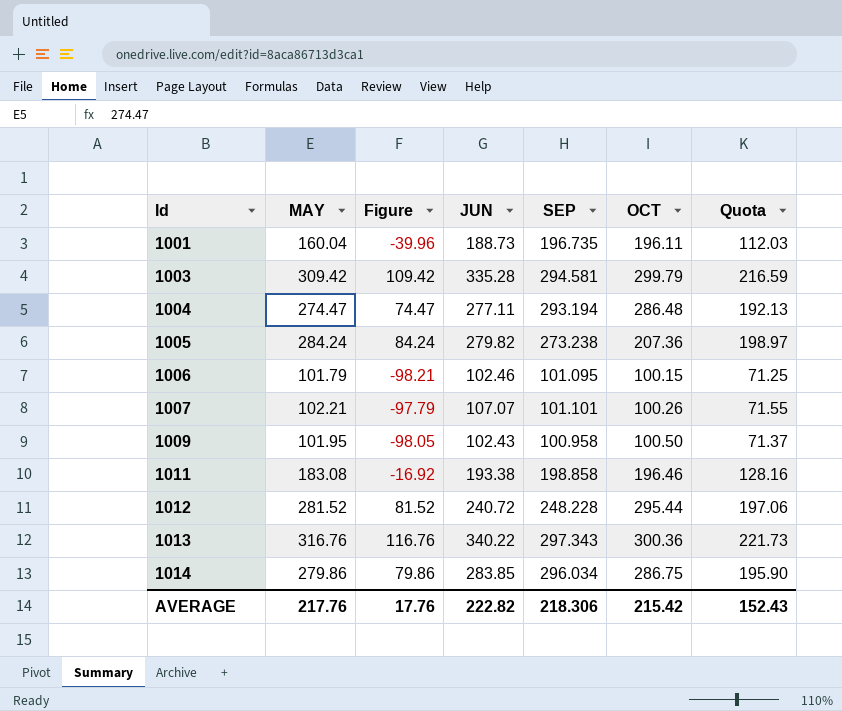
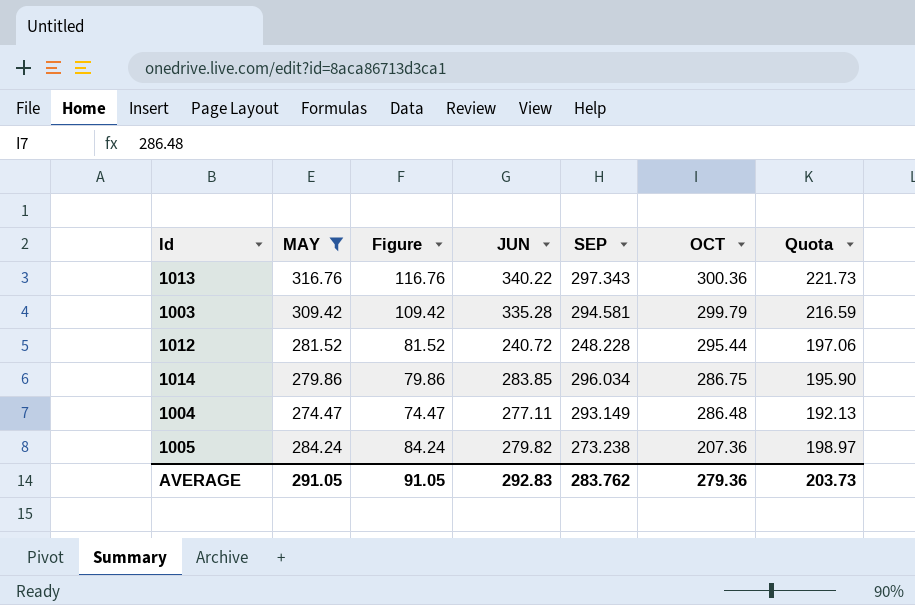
filter: none -> MAY >= 274.47
row order: Id ascending -> OCT descending
1004 | SEP: 293.194 -> 293.149
AVERAGE | MAY: 217.76 -> 291.05
AVERAGE | Figure: 17.76 -> 91.05
AVERAGE | JUN: 222.82 -> 292.83
AVERAGE | SEP: 218.306 -> 283.762
AVERAGE | OCT: 215.42 -> 279.36
AVERAGE | Quota: 152.43 -> 203.73

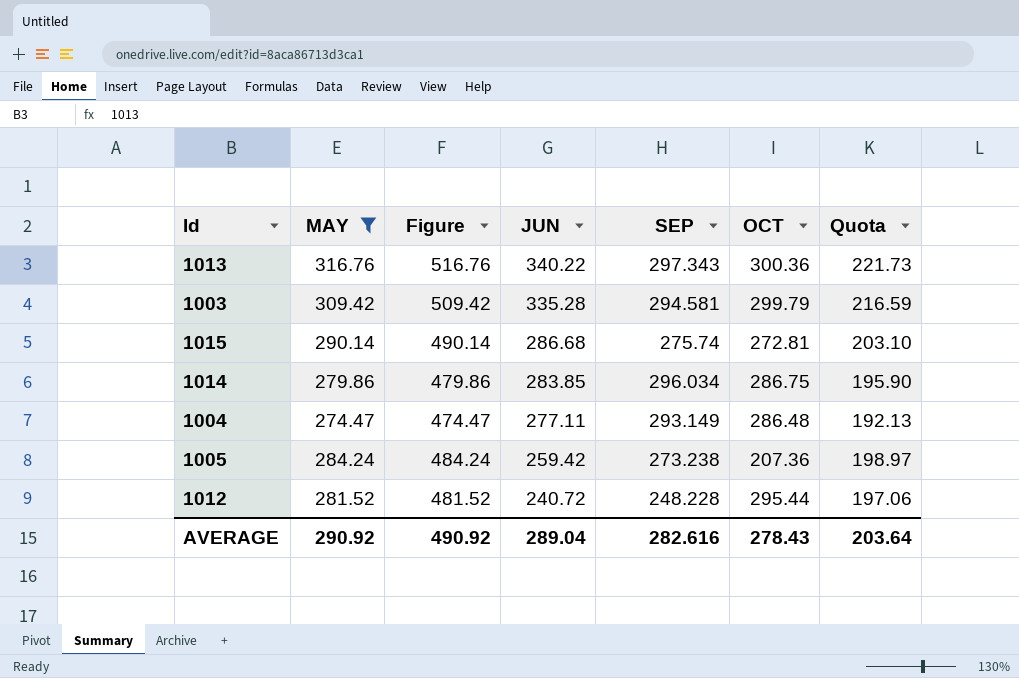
row order: OCT descending -> JUN descending
column Figure | formula: [MAY] - 200 -> [MAY] + 200
row 1015: none -> 290.14 | 490.14 | 286.68 | 275.74 | 272.81 | 203.10
1005 | JUN: 279.82 -> 259.42
AVERAGE | MAY: 291.05 -> 290.92
AVERAGE | Figure: 91.05 -> 490.92
AVERAGE | JUN: 292.83 -> 289.04
AVERAGE | SEP: 283.762 -> 282.616
AVERAGE | OCT: 279.36 -> 278.43
AVERAGE | Quota: 203.73 -> 203.64

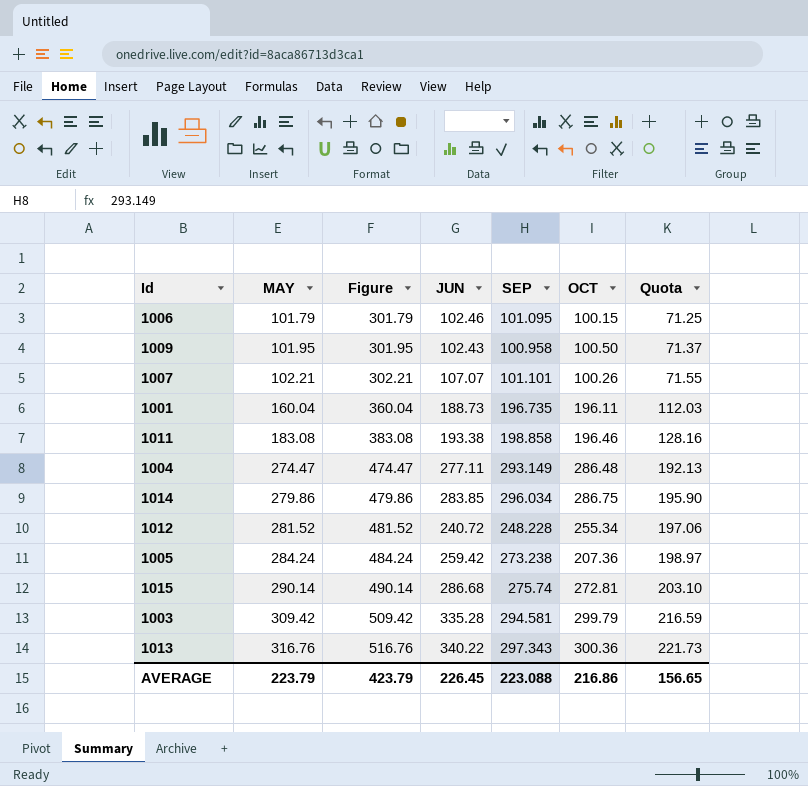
filter: MAY >= 274.47 -> none
row order: JUN descending -> MAY ascending
1012 | OCT: 295.44 -> 255.34
AVERAGE | MAY: 290.92 -> 223.79
AVERAGE | Figure: 490.92 -> 423.79
AVERAGE | JUN: 289.04 -> 226.45
AVERAGE | SEP: 282.616 -> 223.088
AVERAGE | OCT: 278.43 -> 216.86
AVERAGE | Quota: 203.64 -> 156.65

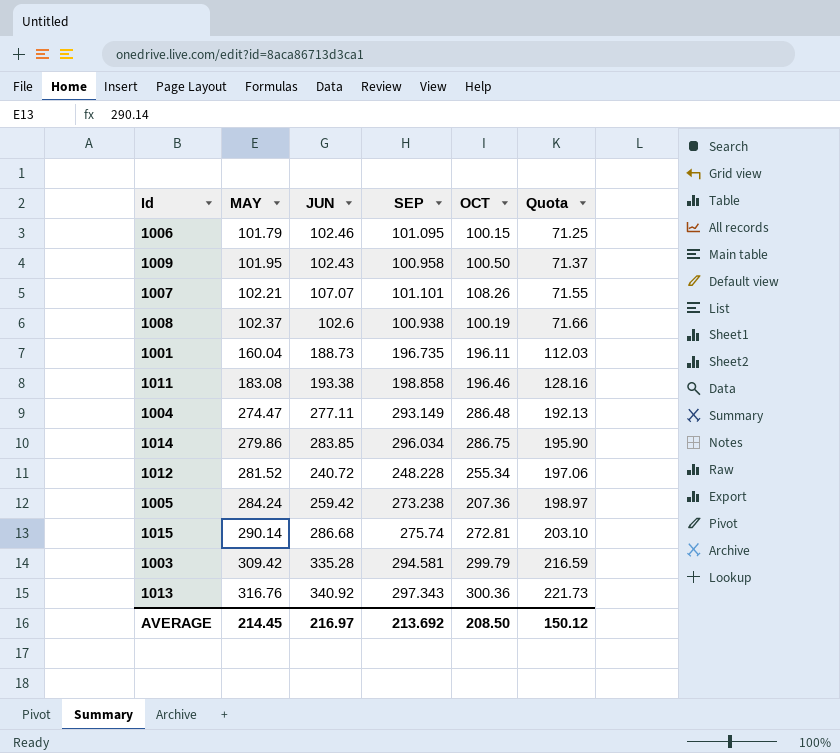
column Figure | formula: [MAY] + 200 -> none
1007 | OCT: 100.26 -> 108.26
row 1008: none -> 102.37 | 102.6 | 100.938 | 100.19 | 71.66
1013 | JUN: 340.22 -> 340.92
AVERAGE | MAY: 223.79 -> 214.45
AVERAGE | JUN: 226.45 -> 216.97
AVERAGE | SEP: 223.088 -> 213.692
AVERAGE | OCT: 216.86 -> 208.50
AVERAGE | Quota: 156.65 -> 150.12

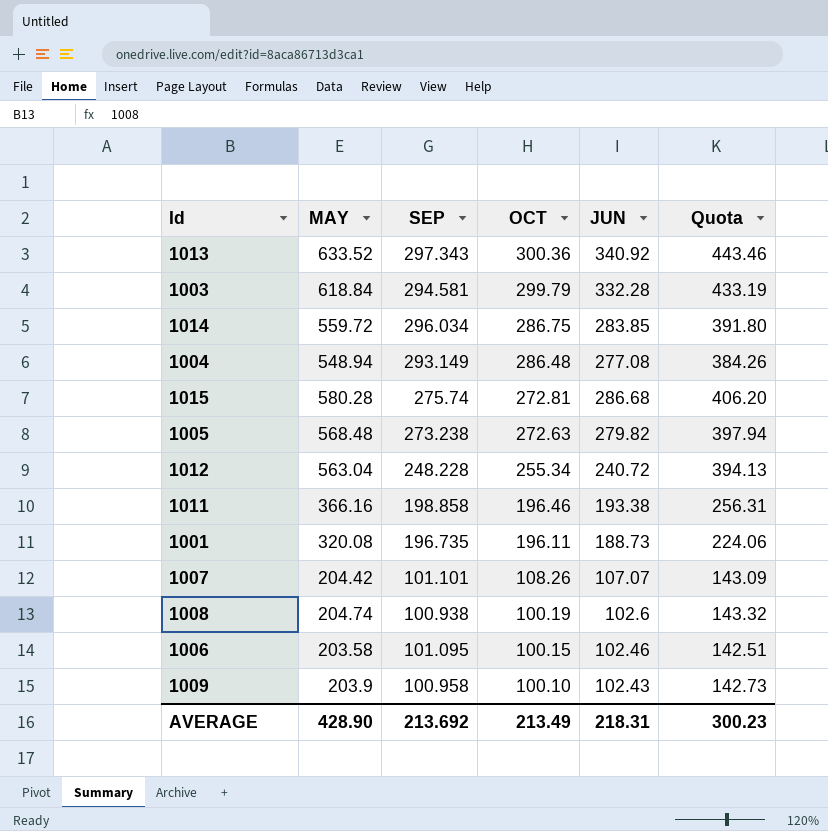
row order: MAY ascending -> OCT descending
column JUN | position: 3 -> 5
1013 | MAY: 316.76 -> 633.52
1013 | Quota: 221.73 -> 443.46
1003 | MAY: 309.42 -> 618.84
1003 | JUN: 335.28 -> 332.28
1003 | Quota: 216.59 -> 433.19
1014 | MAY: 279.86 -> 559.72
1014 | Quota: 195.90 -> 391.80
1004 | MAY: 274.47 -> 548.94
1004 | JUN: 277.11 -> 277.08
1004 | Quota: 192.13 -> 384.26
1015 | MAY: 290.14 -> 580.28
1015 | Quota: 203.10 -> 406.20
1005 | MAY: 284.24 -> 568.48
1005 | OCT: 207.36 -> 272.63
1005 | JUN: 259.42 -> 279.82
1005 | Quota: 198.97 -> 397.94
1012 | MAY: 281.52 -> 563.04
1012 | Quota: 197.06 -> 394.13
1011 | MAY: 183.08 -> 366.16
1011 | Quota: 128.16 -> 256.31
1001 | MAY: 160.04 -> 320.08
1001 | Quota: 112.03 -> 224.06
1007 | MAY: 102.21 -> 204.42
1007 | Quota: 71.55 -> 143.09
1008 | MAY: 102.37 -> 204.74
1008 | Quota: 71.66 -> 143.32
1006 | MAY: 101.79 -> 203.58
1006 | Quota: 71.25 -> 142.51
1009 | MAY: 101.95 -> 203.9
1009 | OCT: 100.50 -> 100.10
1009 | Quota: 71.37 -> 142.73
AVERAGE | MAY: 214.45 -> 428.90
AVERAGE | OCT: 208.50 -> 213.49
AVERAGE | JUN: 216.97 -> 218.31
AVERAGE | Quota: 150.12 -> 300.23

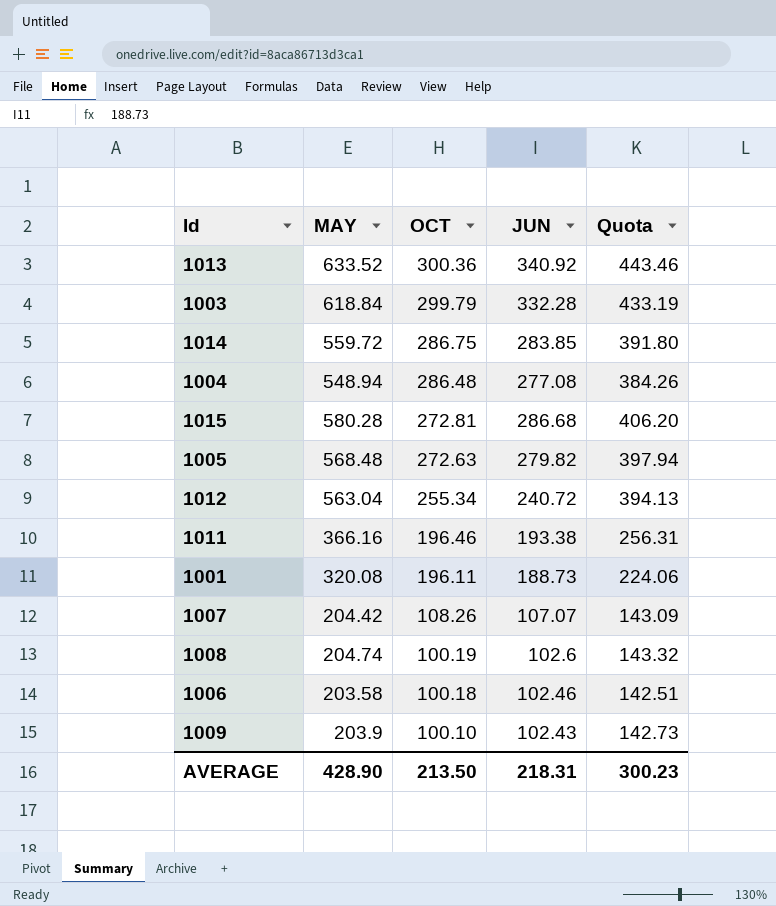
column SEP | position: 3 -> none
1006 | OCT: 100.15 -> 100.18
AVERAGE | OCT: 213.49 -> 213.50

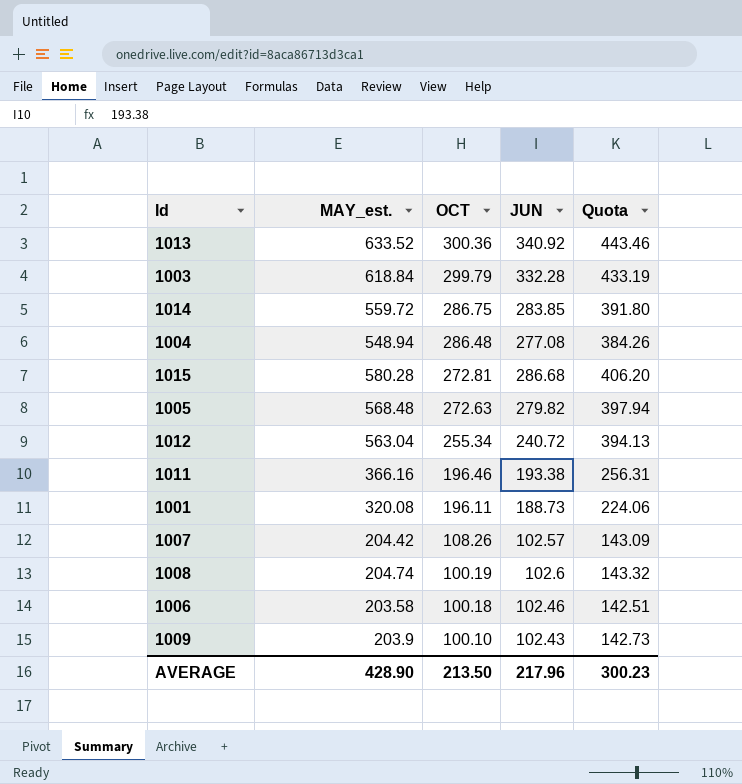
column name: MAY -> MAY_est.
1007 | JUN: 107.07 -> 102.57
AVERAGE | JUN: 218.31 -> 217.96

